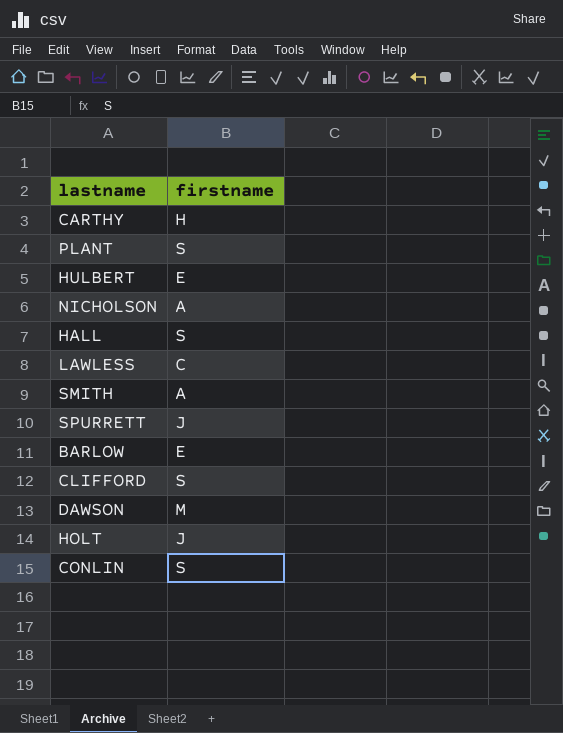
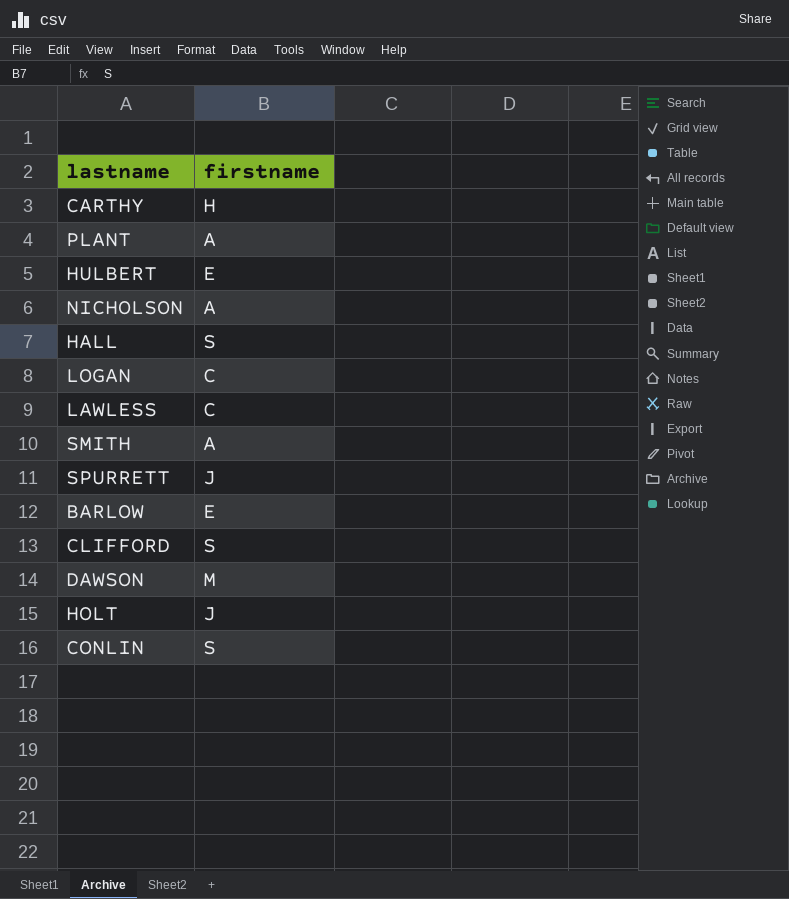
PLANT | firstname: S -> A
row LOGAN: none -> C

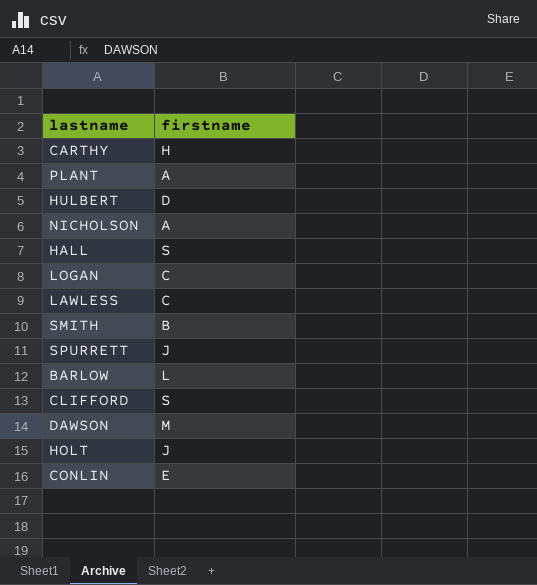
HULBERT | firstname: E -> D
SMITH | firstname: A -> B
BARLOW | firstname: E -> L
CONLIN | firstname: S -> E

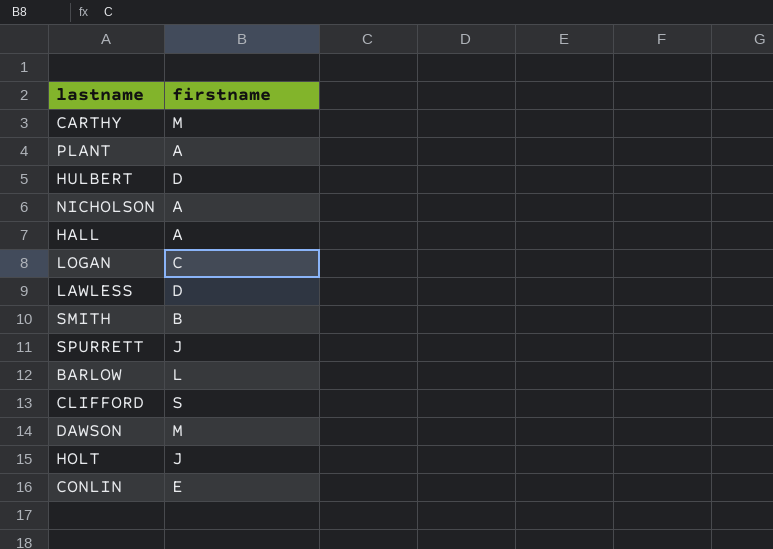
CARTHY | firstname: H -> M
HALL | firstname: S -> A
LAWLESS | firstname: C -> D

